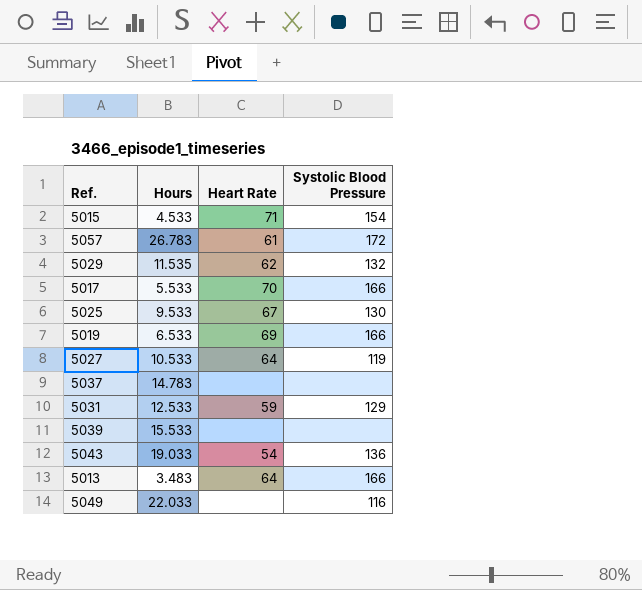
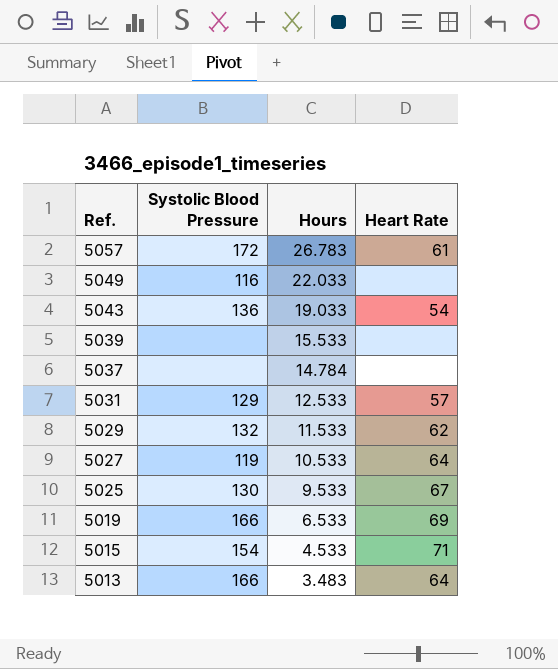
row order: none -> Ref. descending
column Systolic Blood Pressure | position: 4 -> 2
row 5017: 5.533 | 70 | 166 -> none
5037 | Hours: 14.783 -> 14.784
5031 | Heart Rate: 59 -> 57
5029 | Hours: 11.535 -> 11.533

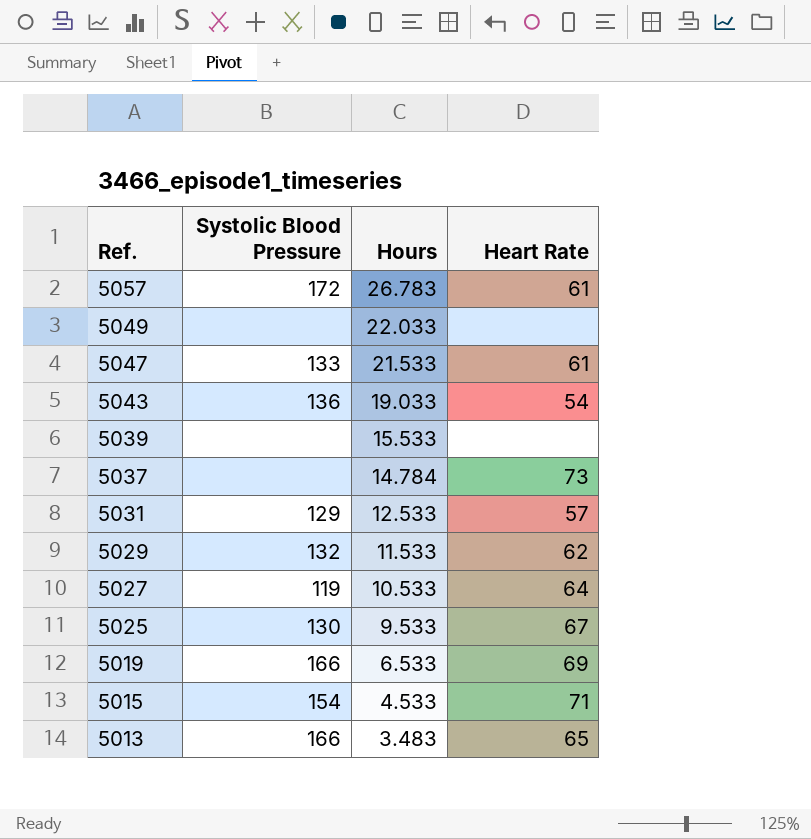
5049 | Systolic Blood Pressure: 116 -> none
row 5047: none -> 133 | 21.533 | 61
5037 | Heart Rate: none -> 73
5013 | Heart Rate: 64 -> 65

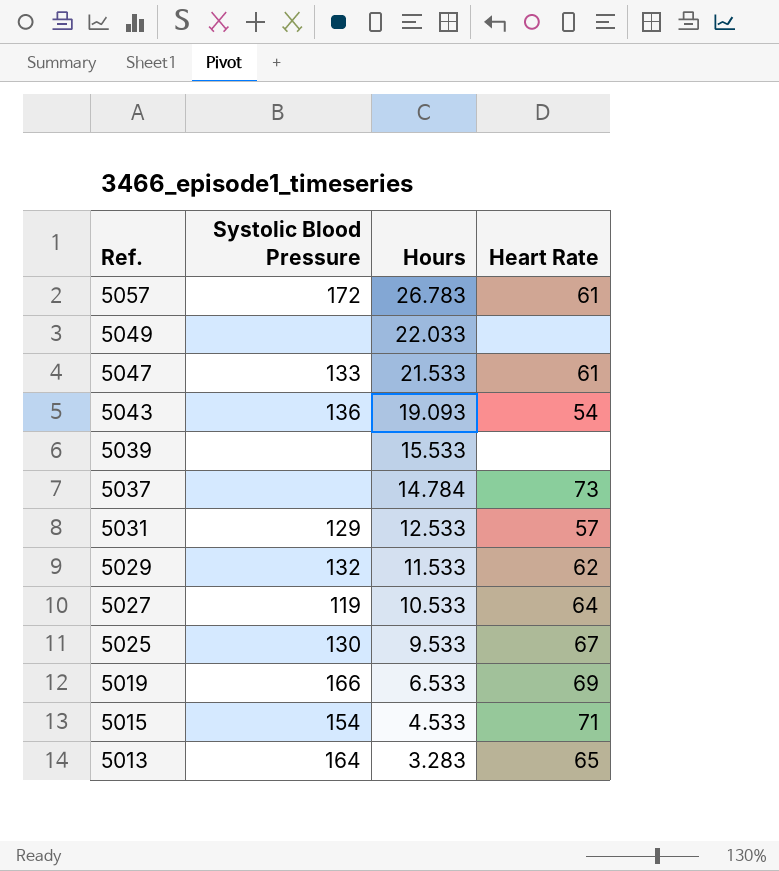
5043 | Hours: 19.033 -> 19.093
5013 | Systolic Blood Pressure: 166 -> 164
5013 | Hours: 3.483 -> 3.283

